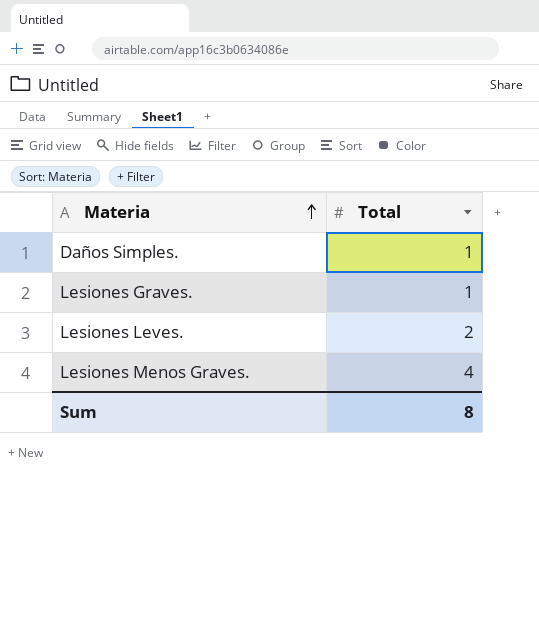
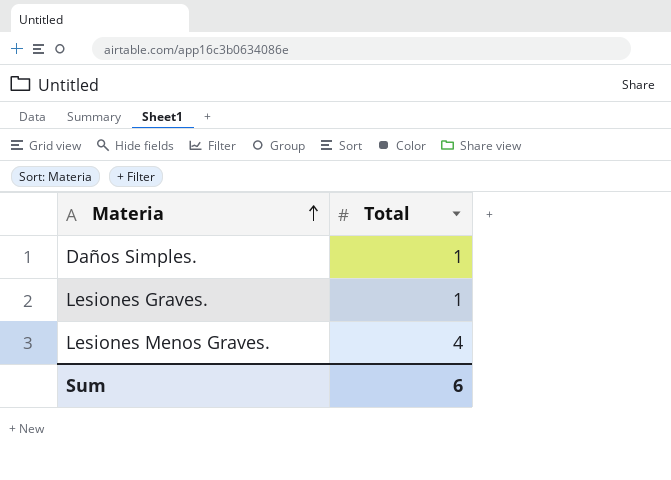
row Lesiones Leves.: 2 -> none
Sum | Total: 8 -> 6

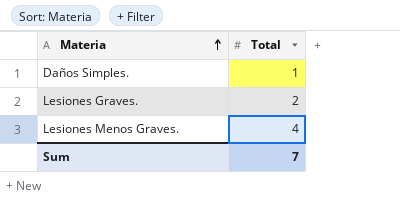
Lesiones Graves. | Total: 1 -> 2
Sum | Total: 6 -> 7

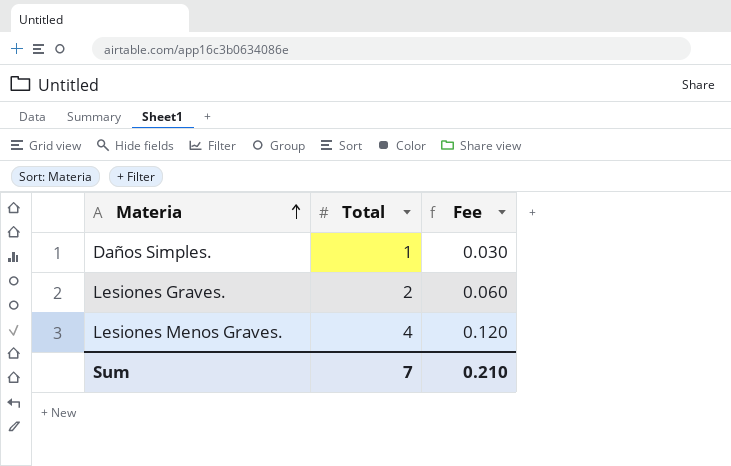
column Fee | formula: none -> [Total] * 0.03

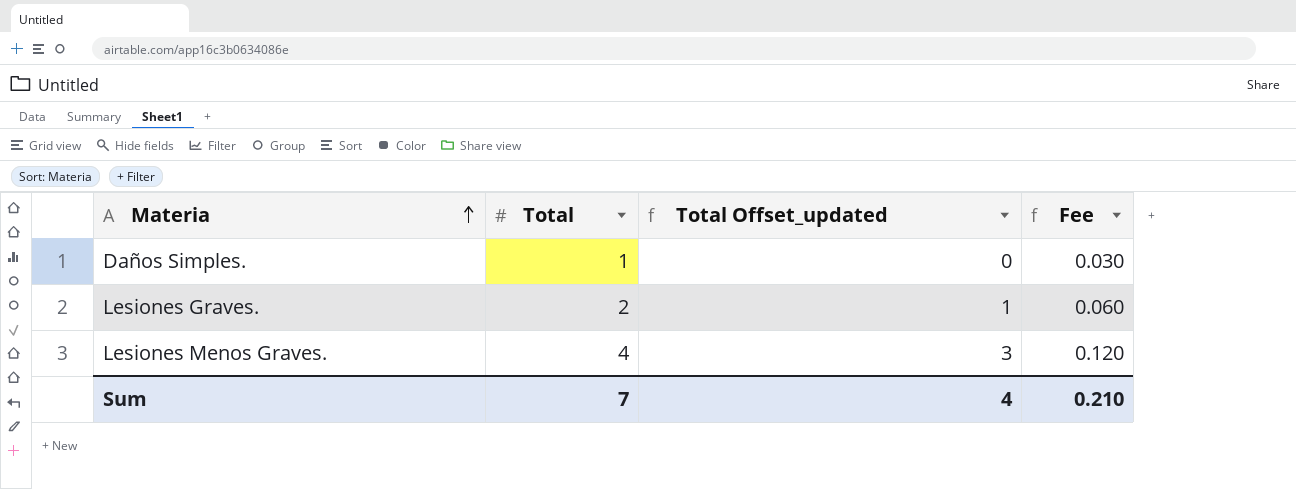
column Total Offset_updated | formula: none -> [Total] - 1

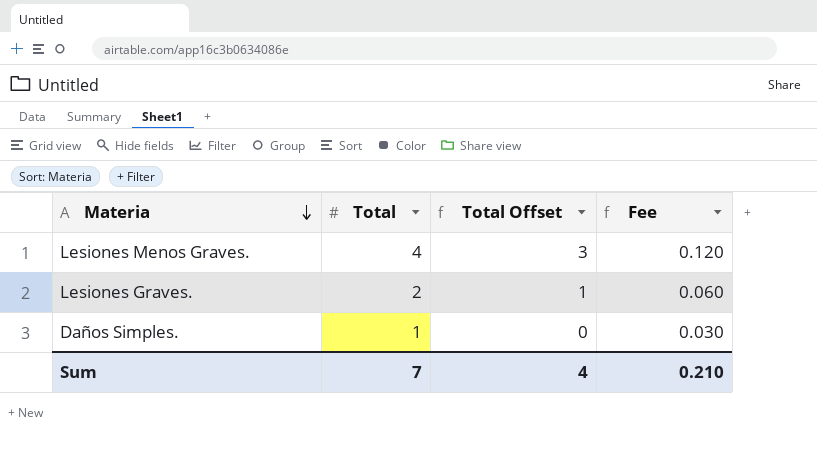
row order: Materia ascending -> Materia descending
column name: Total Offset_updated -> Total Offset

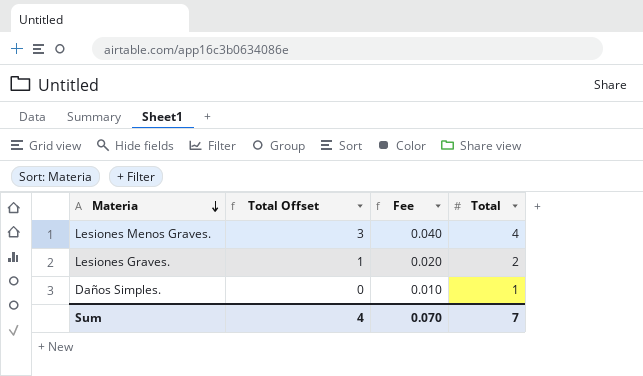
column Fee | formula: [Total] * 0.03 -> [Total] * 0.01
column Total | position: 2 -> 4
Sum | Fee: 0.210 -> 0.070

